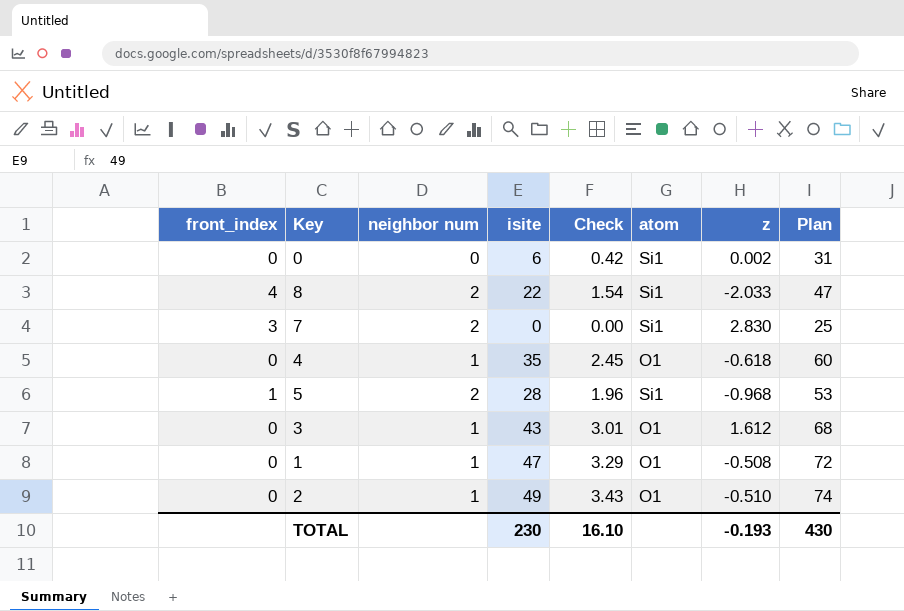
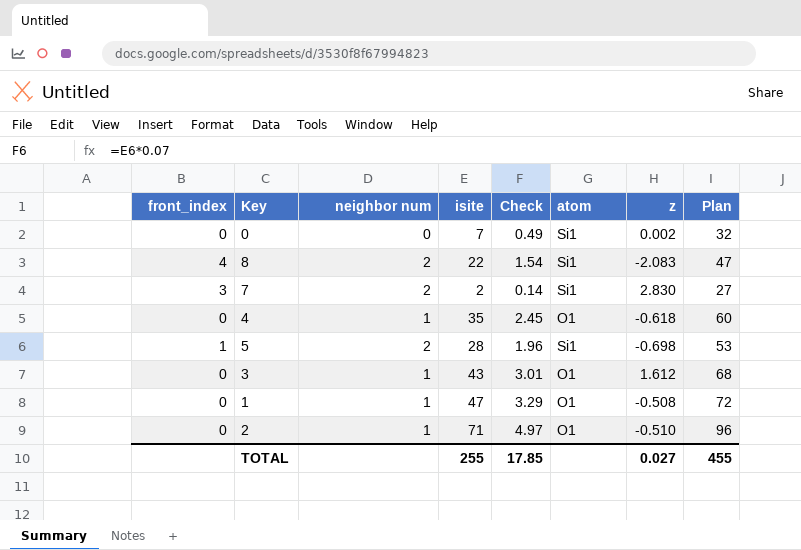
0 | isite: 6 -> 7
0 | Check: 0.42 -> 0.49
0 | Plan: 31 -> 32
8 | z: -2.033 -> -2.083
7 | isite: 0 -> 2
7 | Check: 0.00 -> 0.14
7 | Plan: 25 -> 27
5 | z: -0.968 -> -0.698
2 | isite: 49 -> 71
2 | Check: 3.43 -> 4.97
2 | Plan: 74 -> 96
TOTAL | isite: 230 -> 255
TOTAL | Check: 16.10 -> 17.85
TOTAL | z: -0.193 -> 0.027
TOTAL | Plan: 430 -> 455

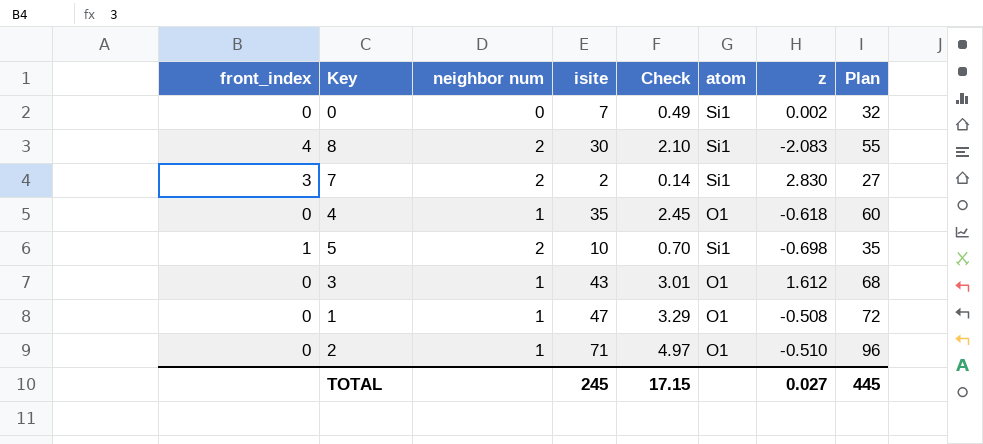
8 | isite: 22 -> 30
8 | Check: 1.54 -> 2.10
8 | Plan: 47 -> 55
5 | isite: 28 -> 10
5 | Check: 1.96 -> 0.70
5 | Plan: 53 -> 35
TOTAL | isite: 255 -> 245
TOTAL | Check: 17.85 -> 17.15
TOTAL | Plan: 455 -> 445

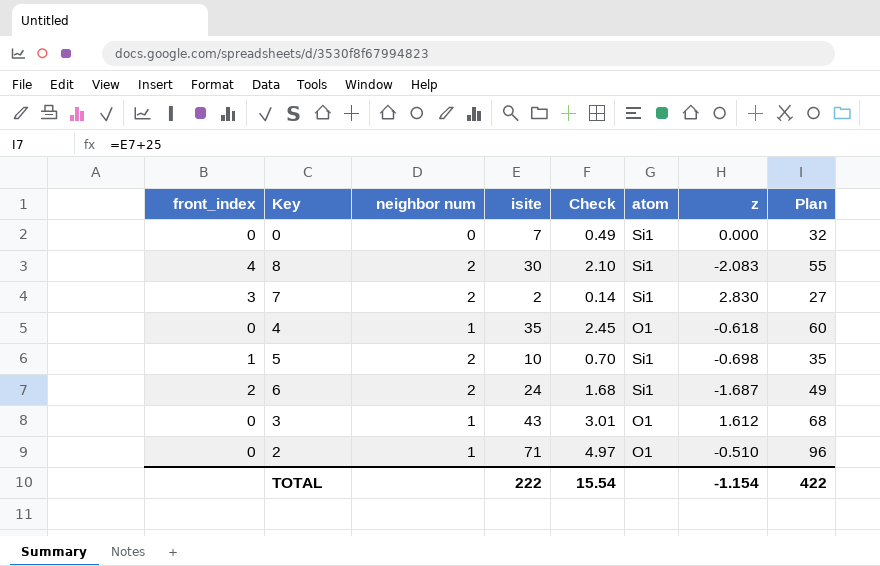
row 1: 0 | 1 | 47 | 3.29 | O1 | -0.508 | 72 -> none
0 | z: 0.002 -> 0.000
row 6: none -> 2 | 2 | 24 | 1.68 | Si1 | -1.687 | 49
TOTAL | isite: 245 -> 222
TOTAL | Check: 17.15 -> 15.54
TOTAL | z: 0.027 -> -1.154
TOTAL | Plan: 445 -> 422

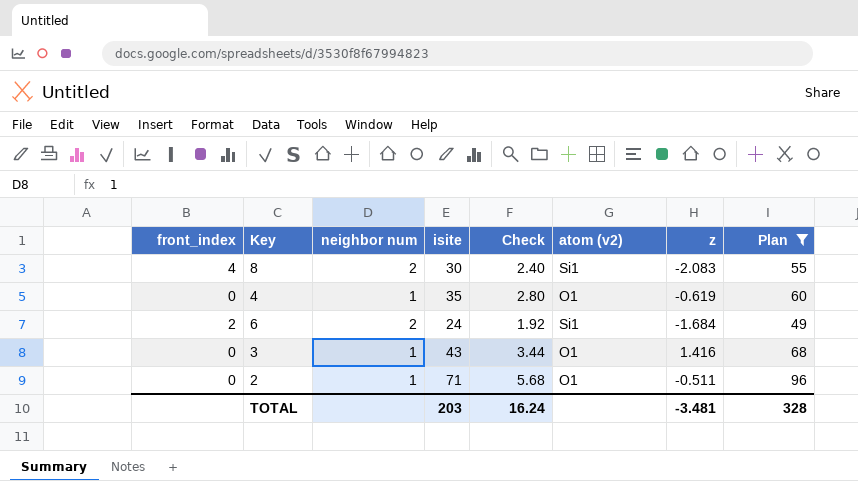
filter: none -> Plan >= 49
column Check | formula: [isite] * 0.07 -> [isite] * 0.08
column name: atom -> atom (v2)
4 | z: -0.618 -> -0.619
6 | z: -1.687 -> -1.684
3 | z: 1.612 -> 1.416
2 | z: -0.510 -> -0.511
TOTAL | isite: 222 -> 203
TOTAL | Check: 15.54 -> 16.24
TOTAL | z: -1.154 -> -3.481
TOTAL | Plan: 422 -> 328

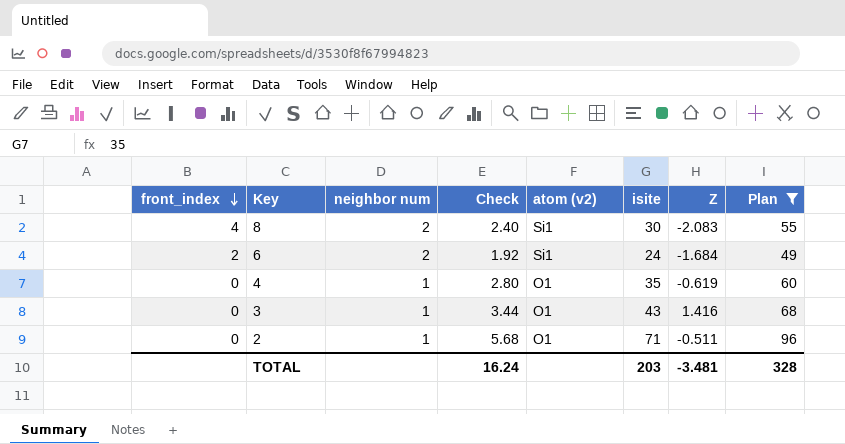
row order: none -> front_index descending
column isite | position: 4 -> 6
column name: z -> Z

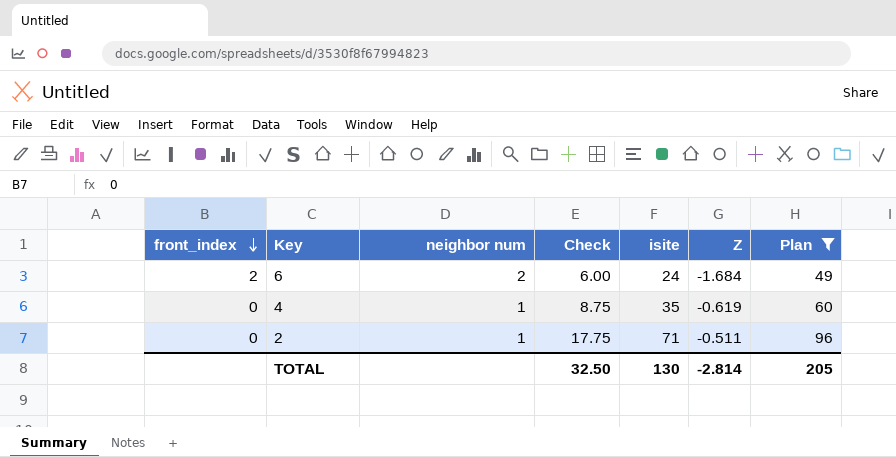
column atom (v2) | position: 5 -> none
column Check | formula: [isite] * 0.08 -> [isite] * 0.25
row 8: 4 | 2 | 2.40 | Si1 | 30 | -2.083 | 55 -> none
row 3: 0 | 1 | 3.44 | O1 | 43 | 1.416 | 68 -> none
TOTAL | Check: 16.24 -> 32.50
TOTAL | isite: 203 -> 130
TOTAL | Z: -3.481 -> -2.814
TOTAL | Plan: 328 -> 205

